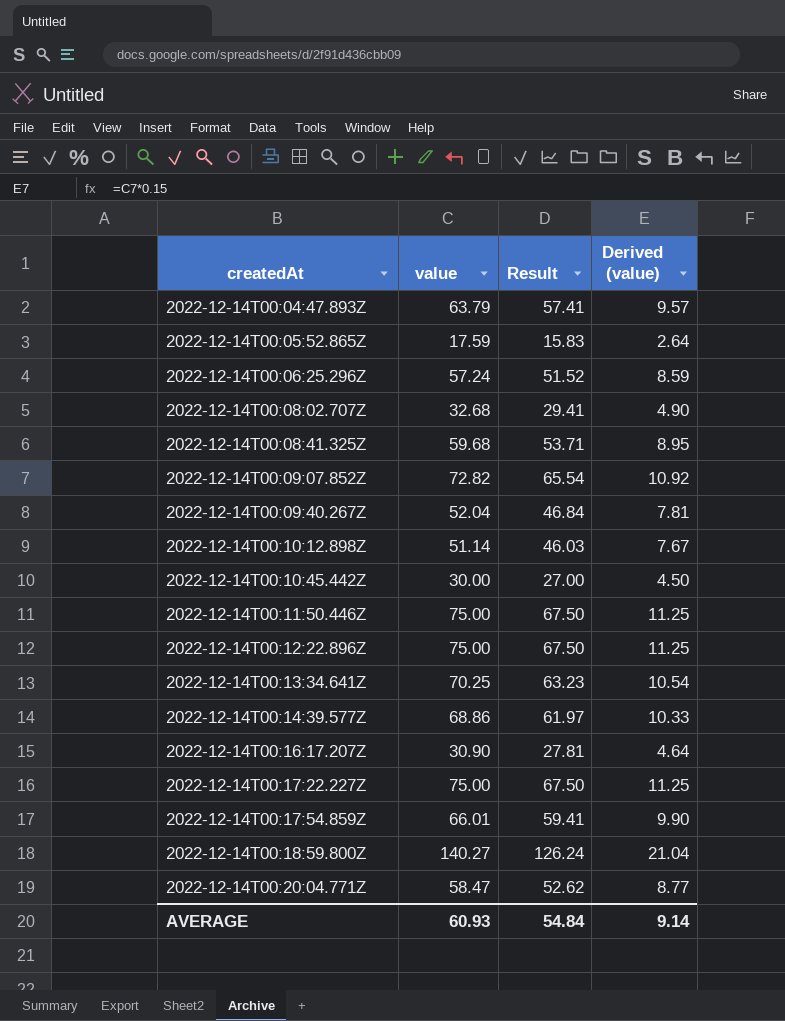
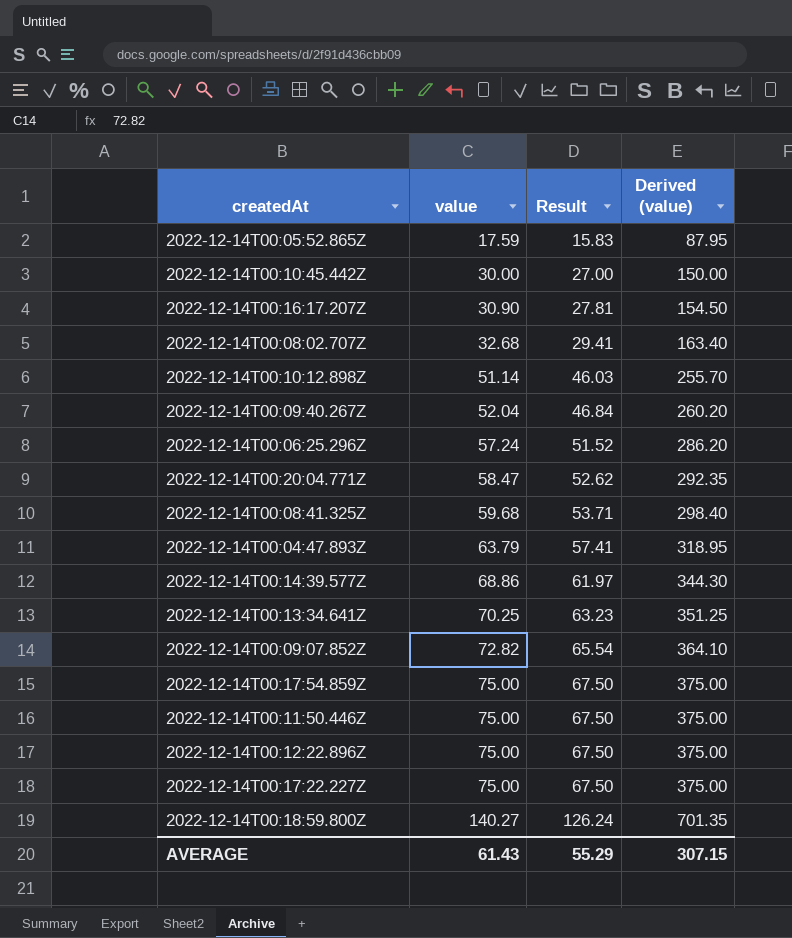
row order: createdAt ascending -> value ascending
column Derived (value) | formula: [value] * 0.15 -> [value] * 5
2022-12-14T00:17:54.859Z | value: 66.01 -> 75.00
2022-12-14T00:17:54.859Z | Result: 59.41 -> 67.50
AVERAGE | value: 60.93 -> 61.43
AVERAGE | Result: 54.84 -> 55.29
AVERAGE | Derived (value): 9.14 -> 307.15

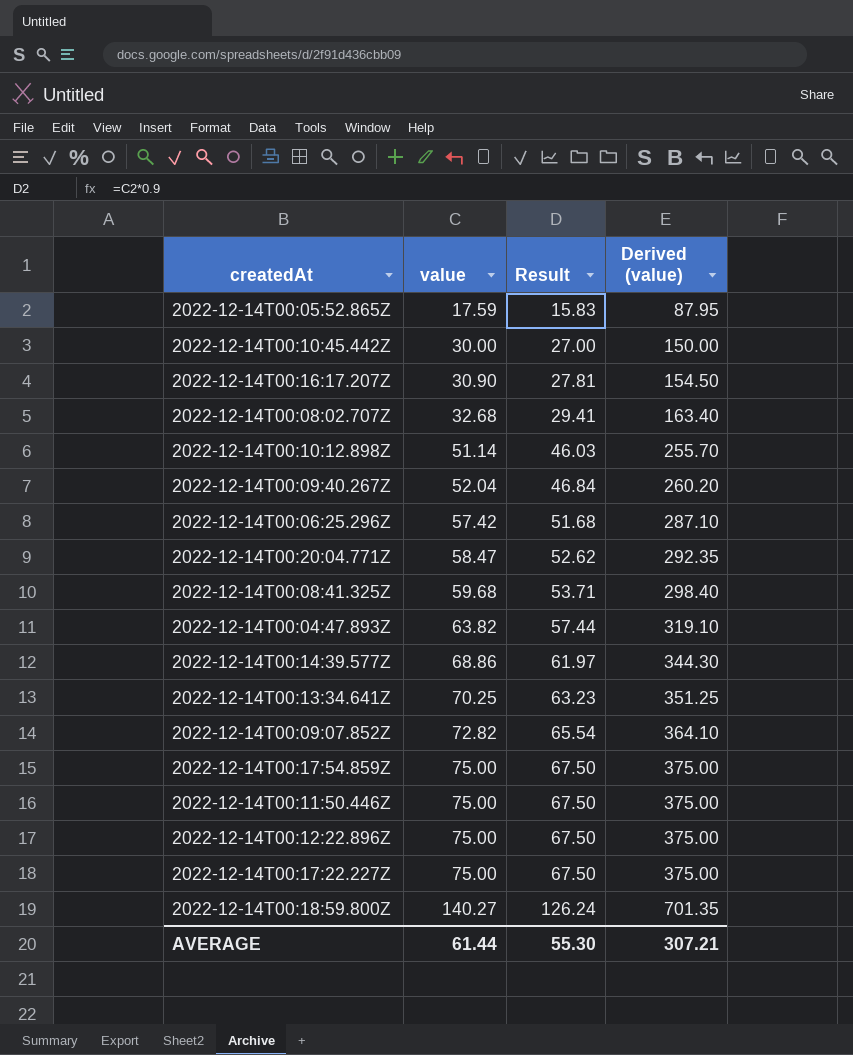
2022-12-14T00:06:25.296Z | value: 57.24 -> 57.42
2022-12-14T00:06:25.296Z | Result: 51.52 -> 51.68
2022-12-14T00:06:25.296Z | Derived (value): 286.20 -> 287.10
2022-12-14T00:04:47.893Z | value: 63.79 -> 63.82
2022-12-14T00:04:47.893Z | Result: 57.41 -> 57.44
2022-12-14T00:04:47.893Z | Derived (value): 318.95 -> 319.10
AVERAGE | value: 61.43 -> 61.44
AVERAGE | Result: 55.29 -> 55.30
AVERAGE | Derived (value): 307.15 -> 307.21

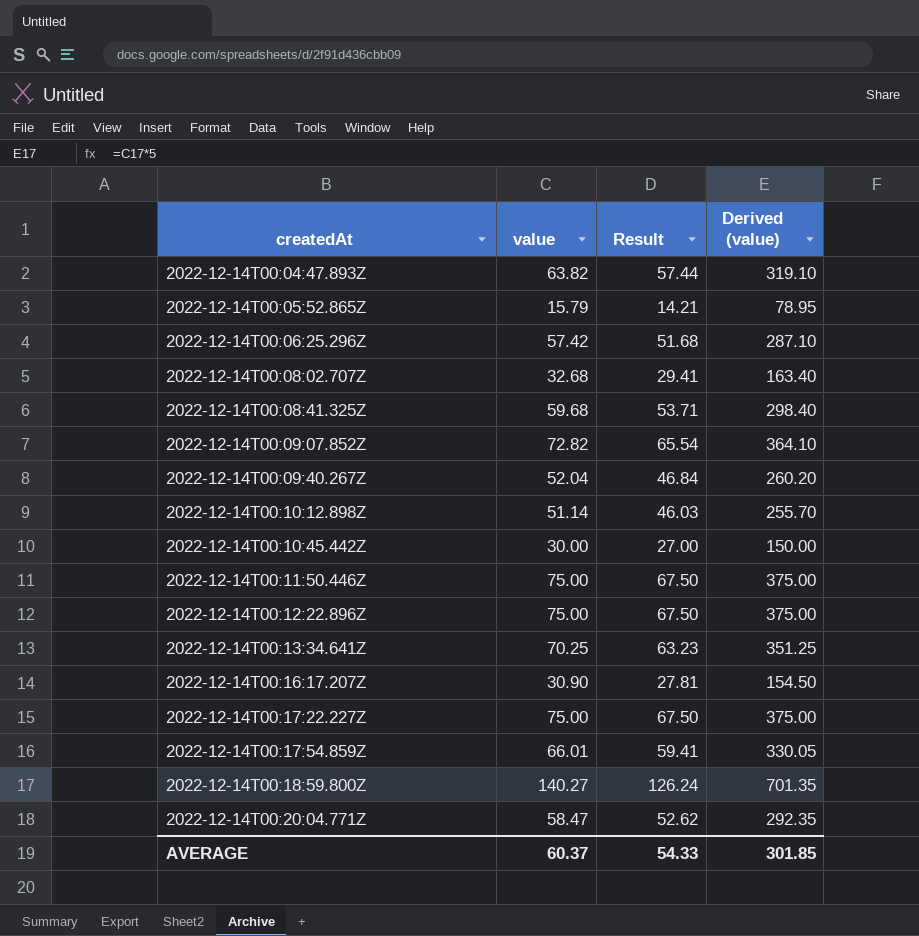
row order: value ascending -> createdAt ascending
row 2022-12-14T00:14:39.577Z: 68.86 | 61.97 | 344.30 -> none
2022-12-14T00:05:52.865Z | value: 17.59 -> 15.79
2022-12-14T00:05:52.865Z | Result: 15.83 -> 14.21
2022-12-14T00:05:52.865Z | Derived (value): 87.95 -> 78.95
2022-12-14T00:17:54.859Z | value: 75.00 -> 66.01
2022-12-14T00:17:54.859Z | Result: 67.50 -> 59.41
2022-12-14T00:17:54.859Z | Derived (value): 375.00 -> 330.05
AVERAGE | value: 61.44 -> 60.37
AVERAGE | Result: 55.30 -> 54.33
AVERAGE | Derived (value): 307.21 -> 301.85

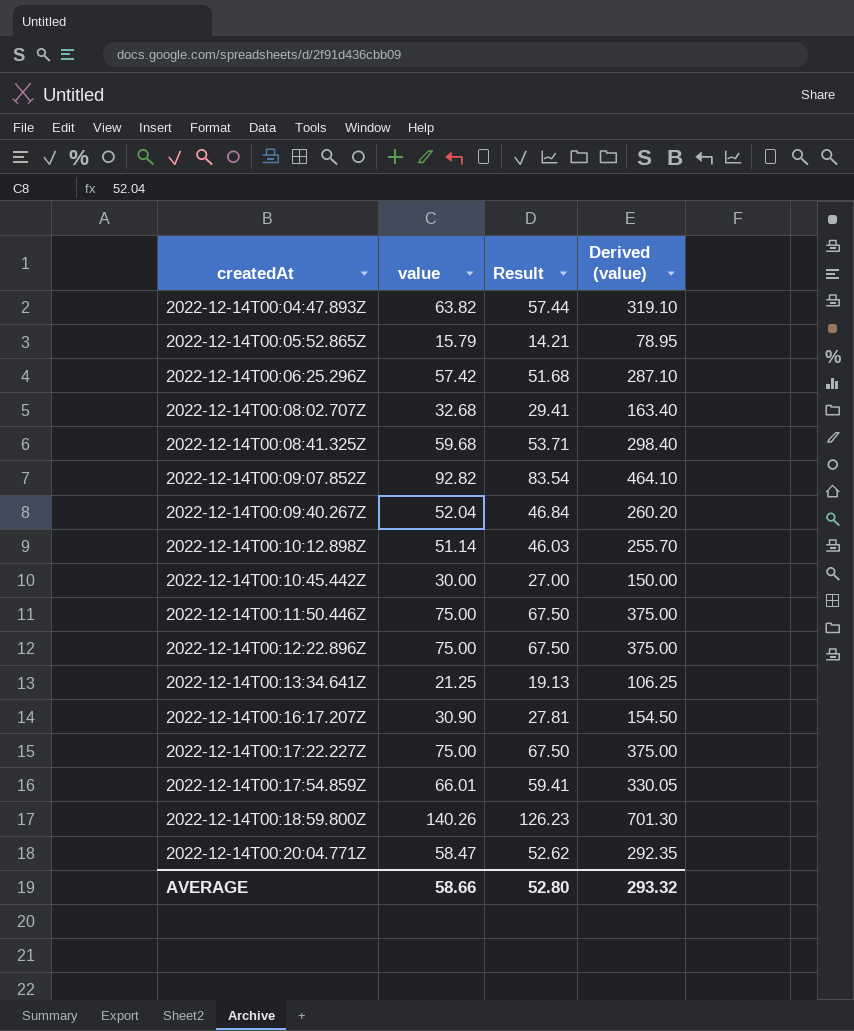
2022-12-14T00:09:07.852Z | value: 72.82 -> 92.82
2022-12-14T00:09:07.852Z | Result: 65.54 -> 83.54
2022-12-14T00:09:07.852Z | Derived (value): 364.10 -> 464.10
2022-12-14T00:13:34.641Z | value: 70.25 -> 21.25
2022-12-14T00:13:34.641Z | Result: 63.23 -> 19.13
2022-12-14T00:13:34.641Z | Derived (value): 351.25 -> 106.25
2022-12-14T00:18:59.800Z | value: 140.27 -> 140.26
2022-12-14T00:18:59.800Z | Result: 126.24 -> 126.23
2022-12-14T00:18:59.800Z | Derived (value): 701.35 -> 701.30
AVERAGE | value: 60.37 -> 58.66
AVERAGE | Result: 54.33 -> 52.80
AVERAGE | Derived (value): 301.85 -> 293.32

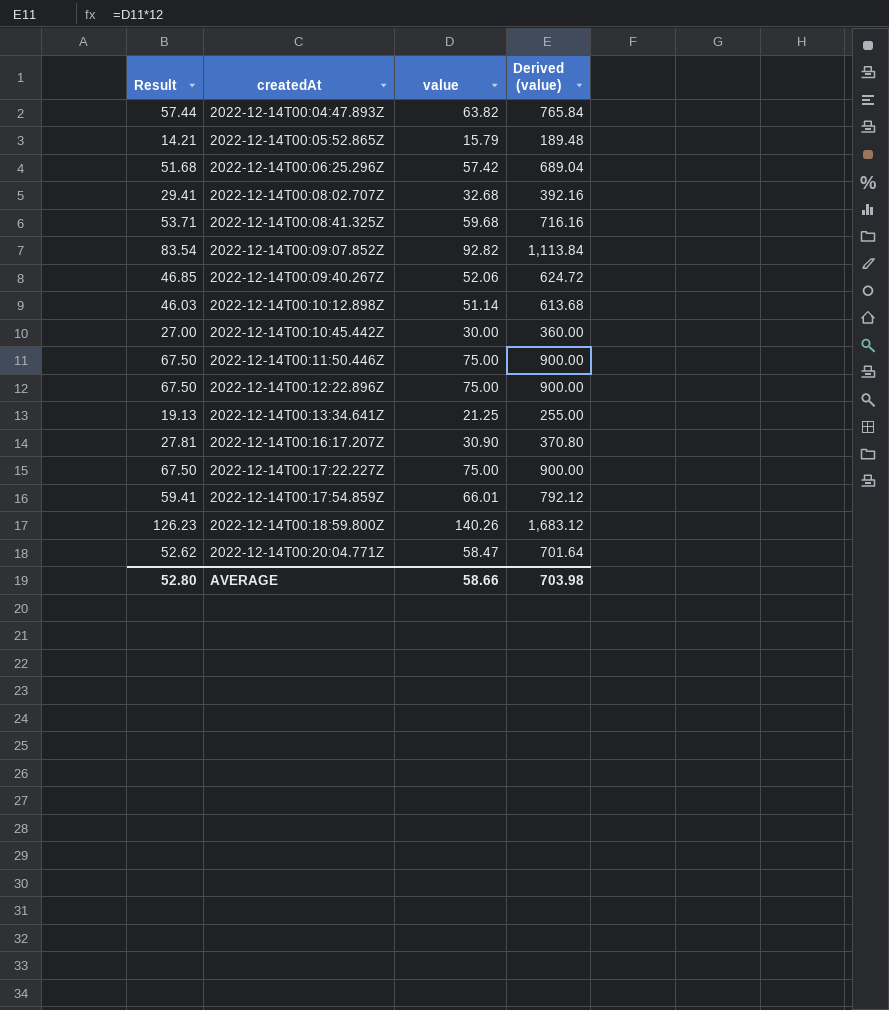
column Result | position: 3 -> 1
column Derived (value) | formula: [value] * 5 -> [value] * 12
2022-12-14T00:09:40.267Z | Result: 46.84 -> 46.85
2022-12-14T00:09:40.267Z | value: 52.04 -> 52.06
AVERAGE | Derived (value): 293.32 -> 703.98

